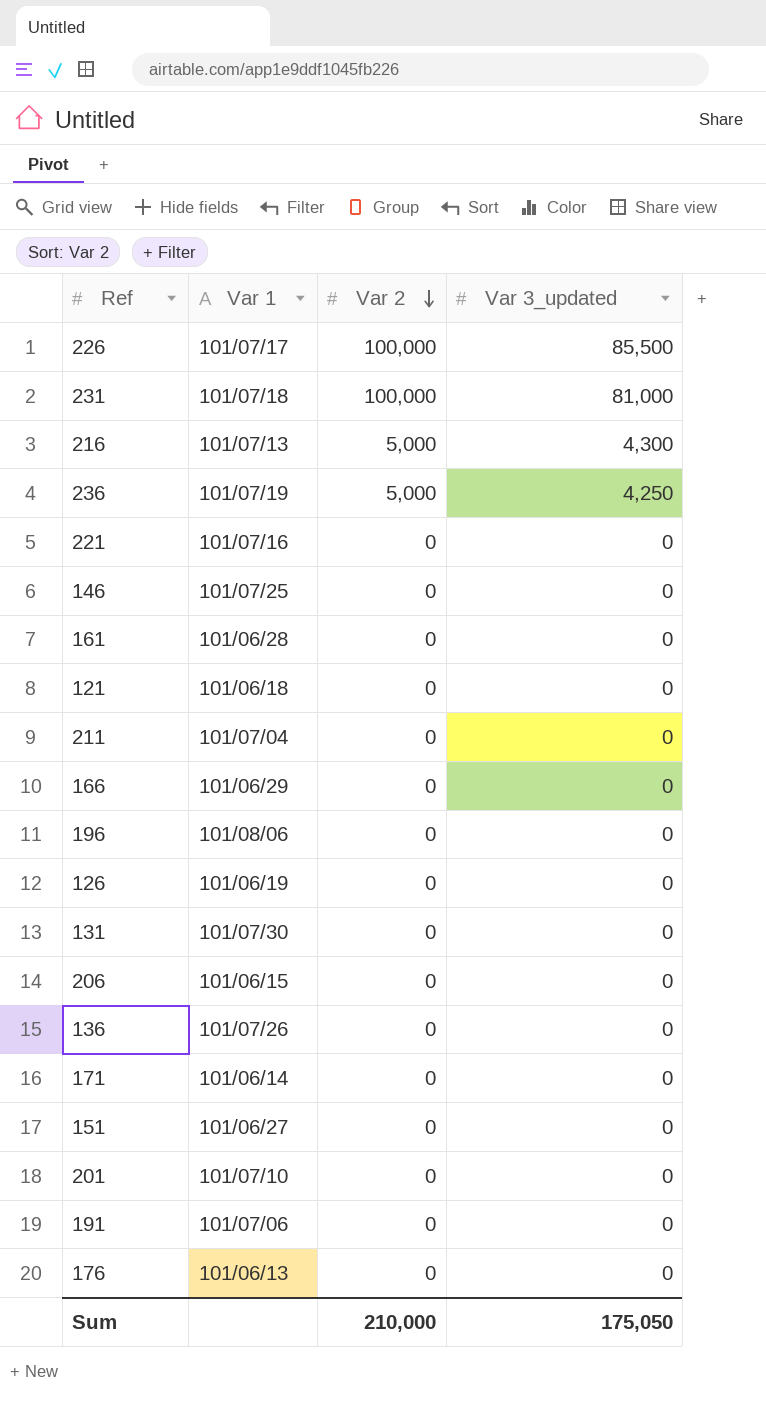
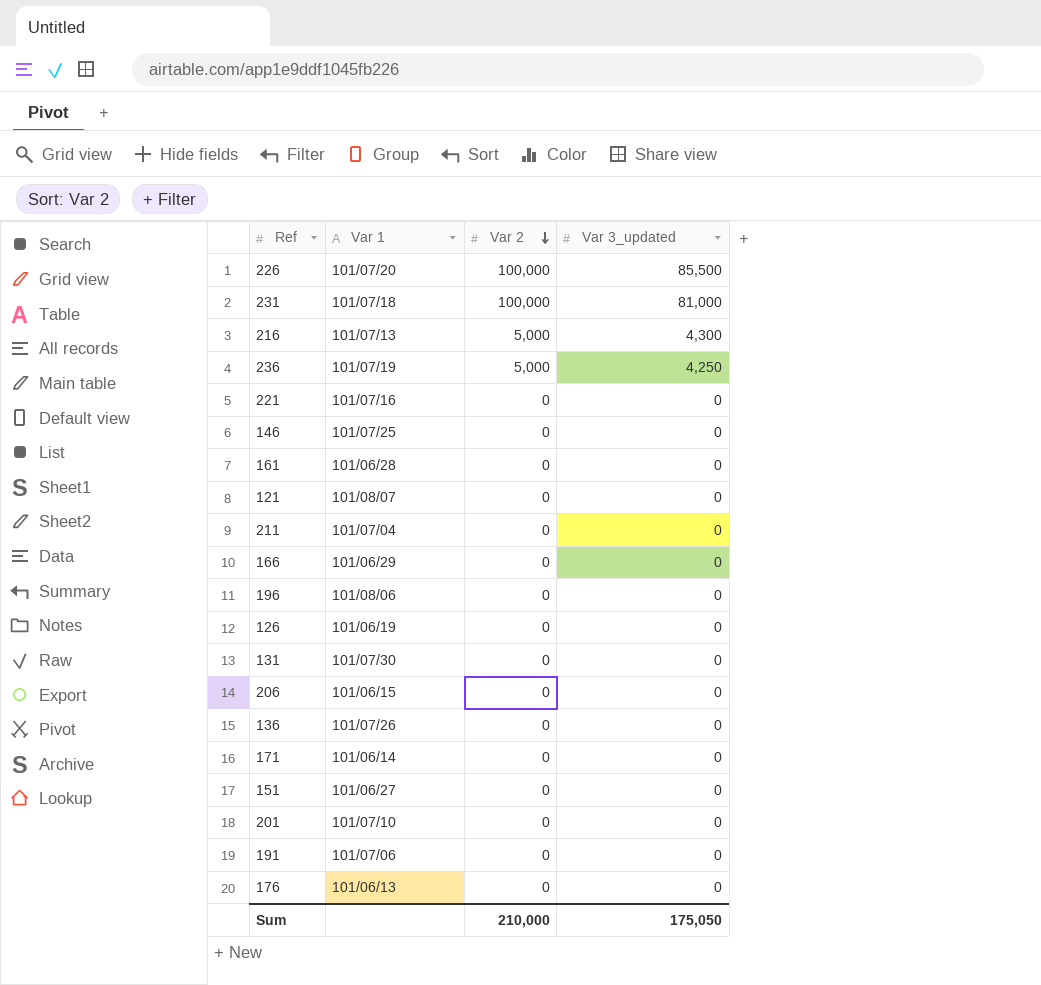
226 | Var 1: 101/07/17 -> 101/07/20
121 | Var 1: 101/06/18 -> 101/08/07

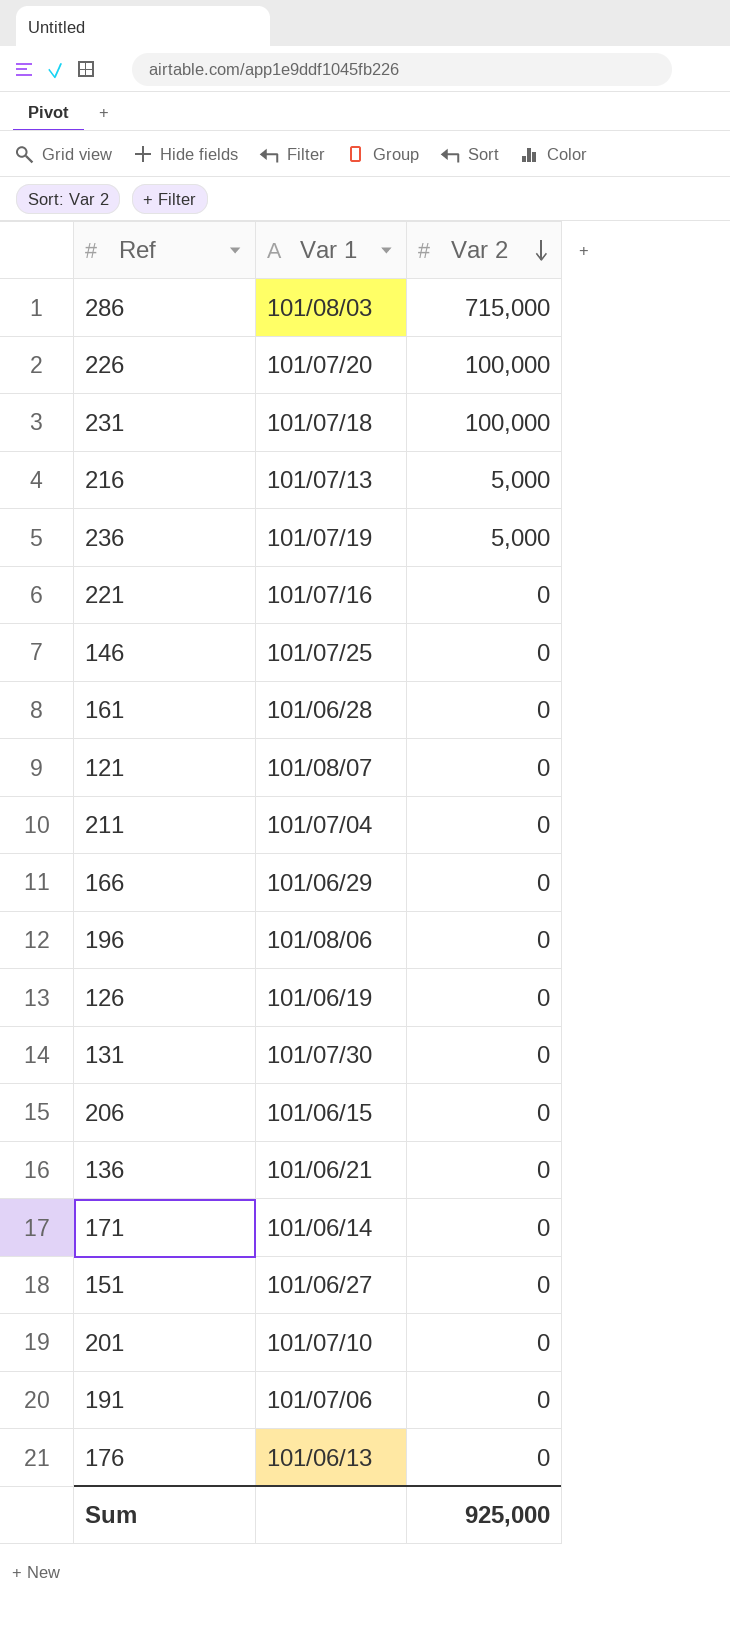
column Var 3_updated | position: 4 -> none
row 286: none -> 101/08/03 | 715,000
136 | Var 1: 101/07/26 -> 101/06/21
Sum | Var 2: 210,000 -> 925,000

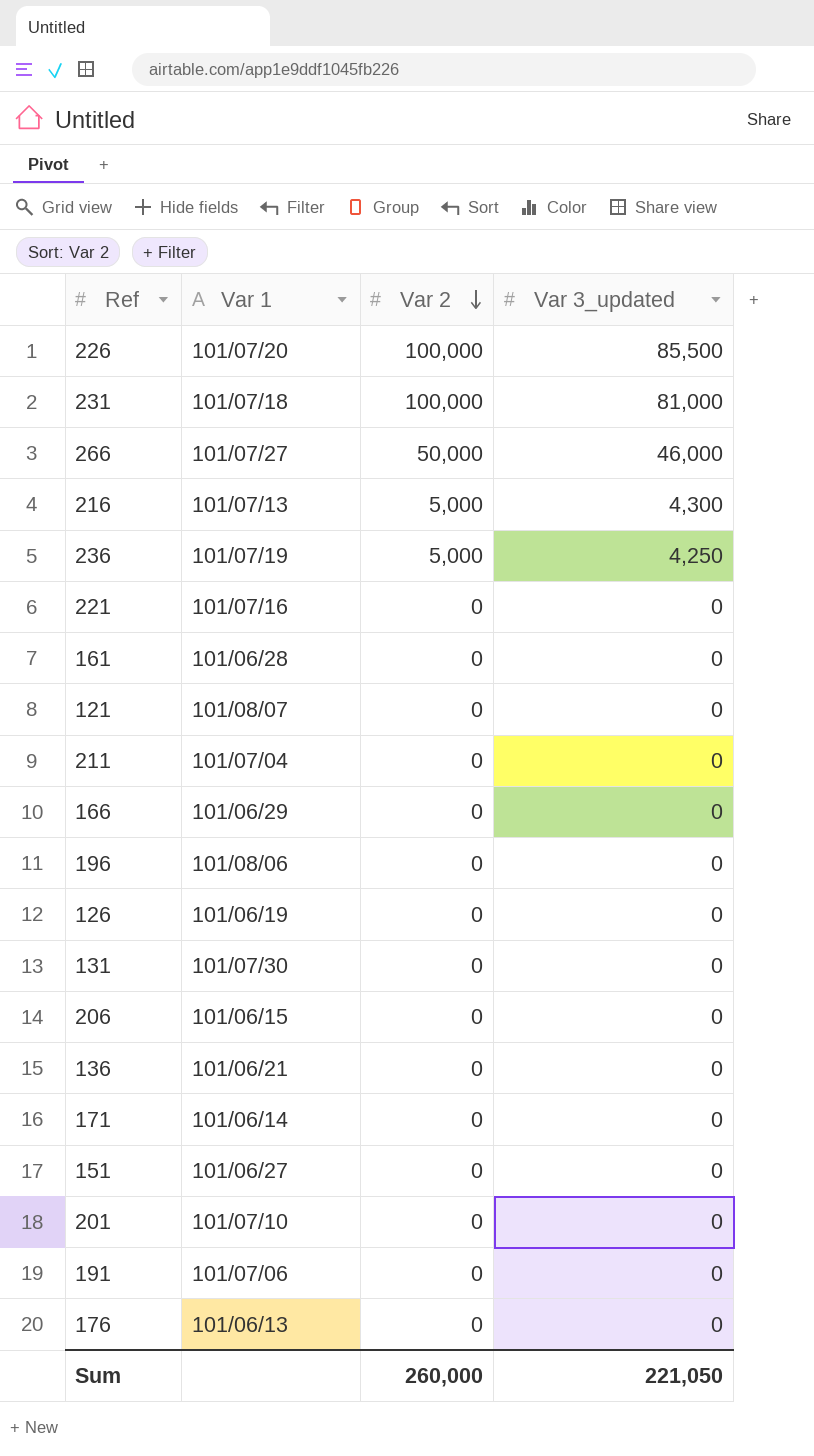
column Var 3_updated | position: none -> 4
row 286: 101/08/03 | 715,000 -> none
row 146: 101/07/25 | 0 -> none
row 266: none -> 101/07/27 | 50,000 | 46,000
Sum | Var 2: 925,000 -> 260,000

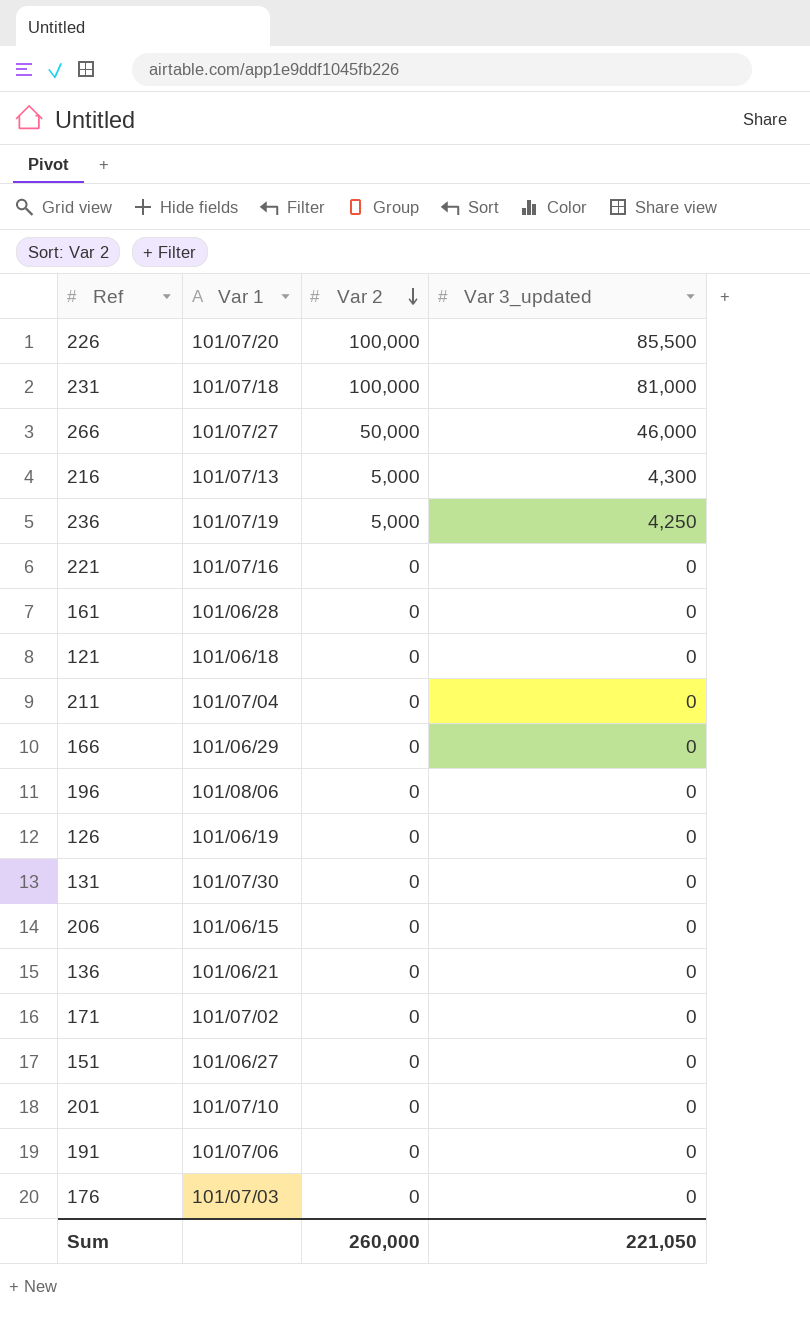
121 | Var 1: 101/08/07 -> 101/06/18
171 | Var 1: 101/06/14 -> 101/07/02
176 | Var 1: 101/06/13 -> 101/07/03

